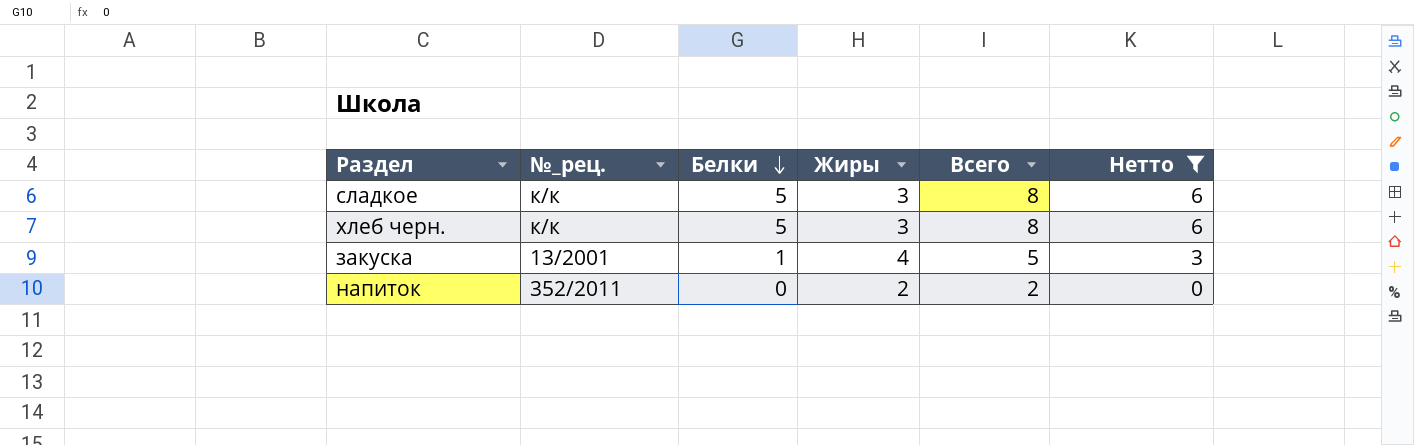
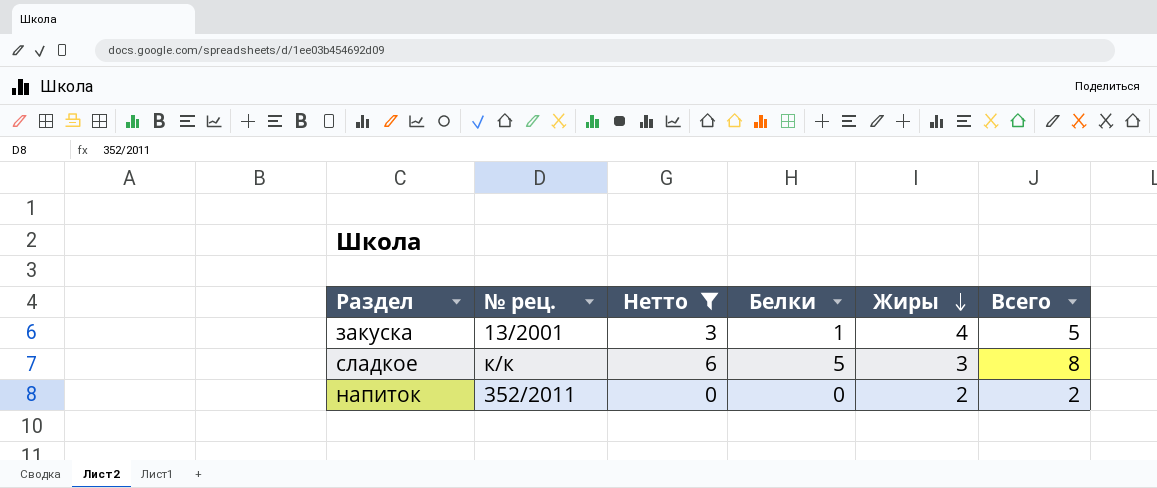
row order: Белки descending -> Жиры descending
column name: №_рец. -> № рец.
column Нетто | position: 6 -> 3
row хлеб черн.: к/к | 5 | 3 | 8 | 6 -> none

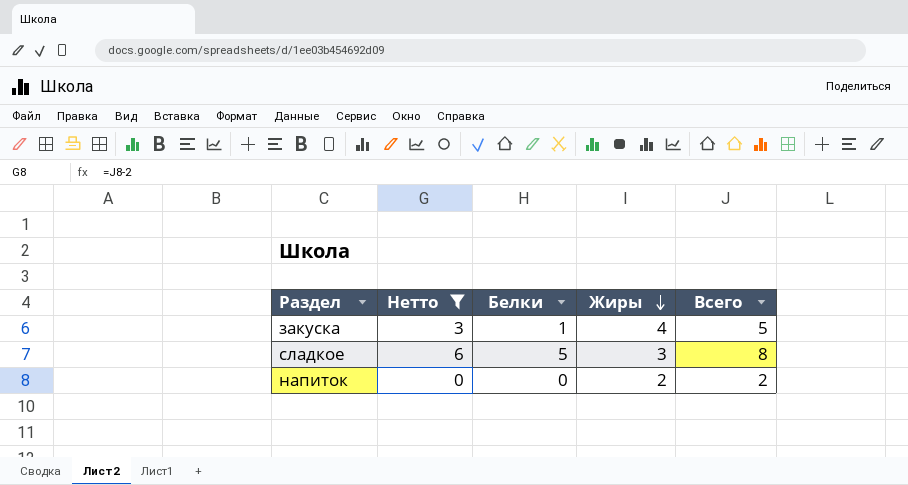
column № рец. | position: 2 -> none

